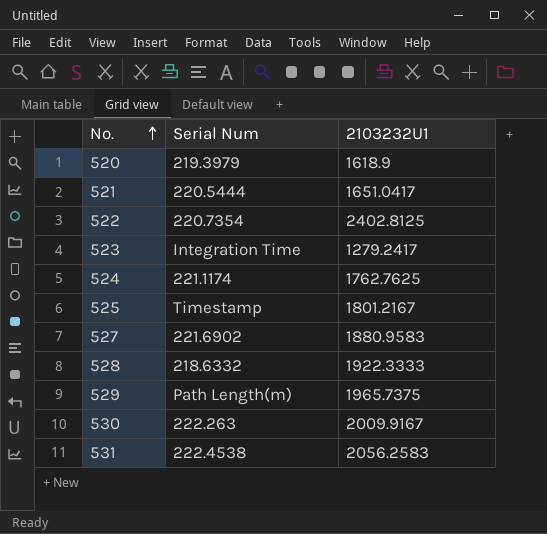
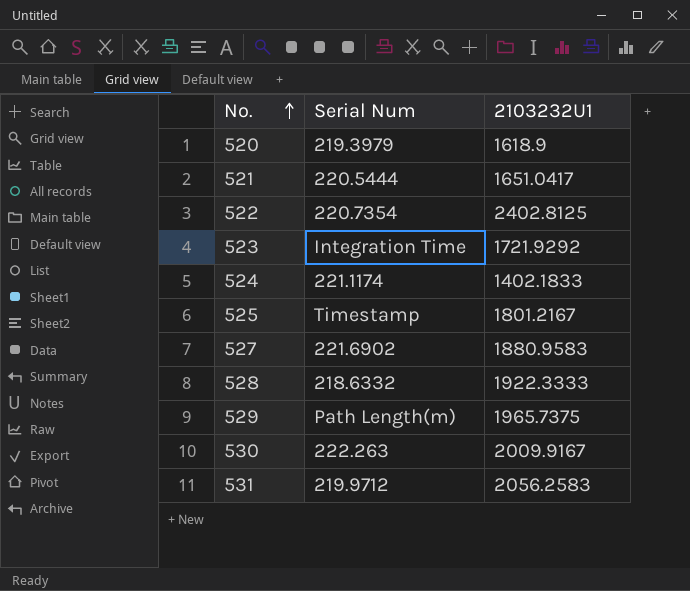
523 | 2103232U1: 1279.2417 -> 1721.9292
524 | 2103232U1: 1762.7625 -> 1402.1833
531 | Serial Num: 222.4538 -> 219.9712

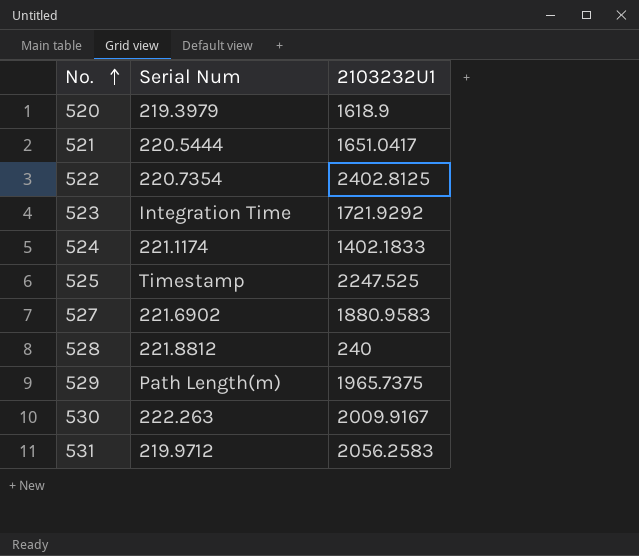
525 | 2103232U1: 1801.2167 -> 2247.525
528 | Serial Num: 218.6332 -> 221.8812
528 | 2103232U1: 1922.3333 -> 240

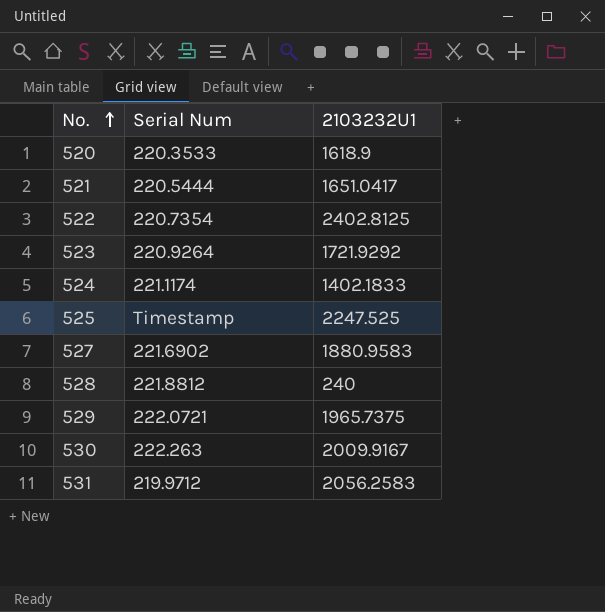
520 | Serial Num: 219.3979 -> 220.3533
523 | Serial Num: Integration Time -> 220.9264
529 | Serial Num: Path Length(m) -> 222.0721

